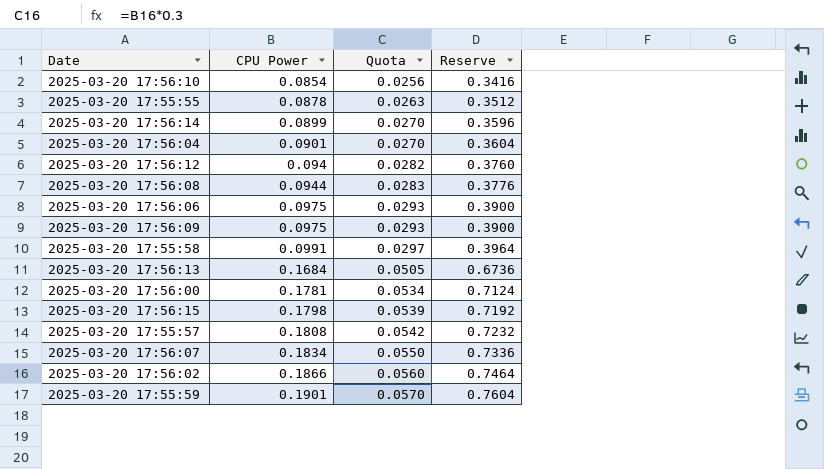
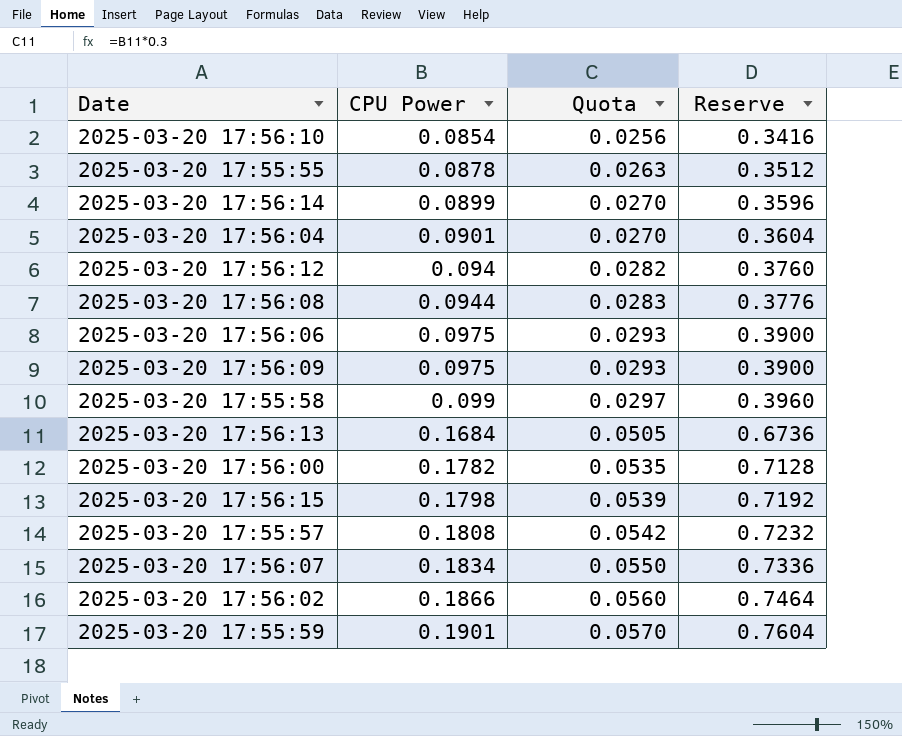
2025-03-20 17:55:58 | CPU Power: 0.0991 -> 0.099
2025-03-20 17:55:58 | Reserve: 0.3964 -> 0.3960
2025-03-20 17:56:00 | CPU Power: 0.1781 -> 0.1782
2025-03-20 17:56:00 | Quota: 0.0534 -> 0.0535
2025-03-20 17:56:00 | Reserve: 0.7124 -> 0.7128

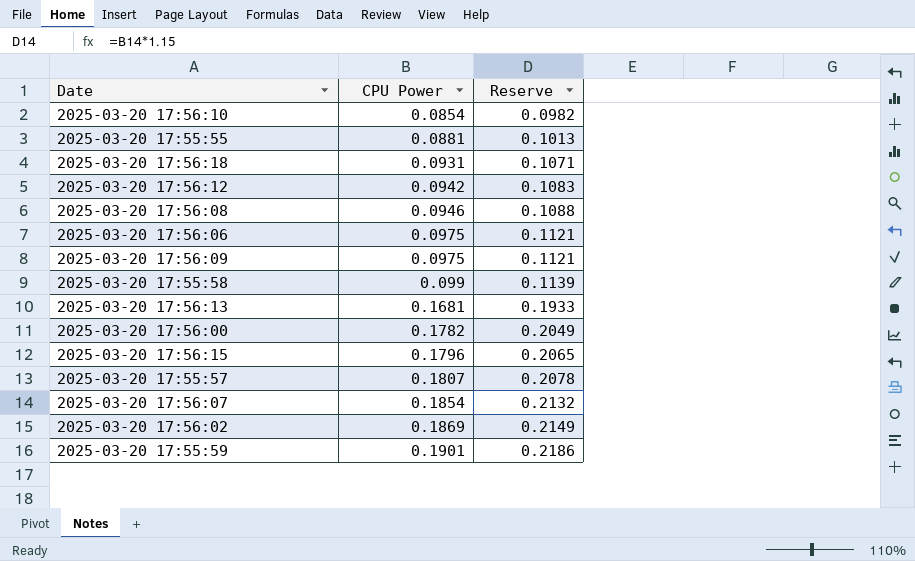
column Quota | formula: [CPU Power] * 0.3 -> none
column Reserve | formula: [CPU Power] * 4 -> [CPU Power] * 1.15
row 2025-03-20 17:56:14: 0.0899 | 0.0270 | 0.3596 -> none
row 2025-03-20 17:56:04: 0.0901 | 0.0270 | 0.3604 -> none
2025-03-20 17:55:55 | CPU Power: 0.0878 -> 0.0881
row 2025-03-20 17:56:18: none -> 0.0931 | 0.1071
2025-03-20 17:56:12 | CPU Power: 0.094 -> 0.0942
2025-03-20 17:56:08 | CPU Power: 0.0944 -> 0.0946
2025-03-20 17:56:13 | CPU Power: 0.1684 -> 0.1681
2025-03-20 17:56:15 | CPU Power: 0.1798 -> 0.1796
2025-03-20 17:55:57 | CPU Power: 0.1808 -> 0.1807
2025-03-20 17:56:07 | CPU Power: 0.1834 -> 0.1854
2025-03-20 17:56:02 | CPU Power: 0.1866 -> 0.1869

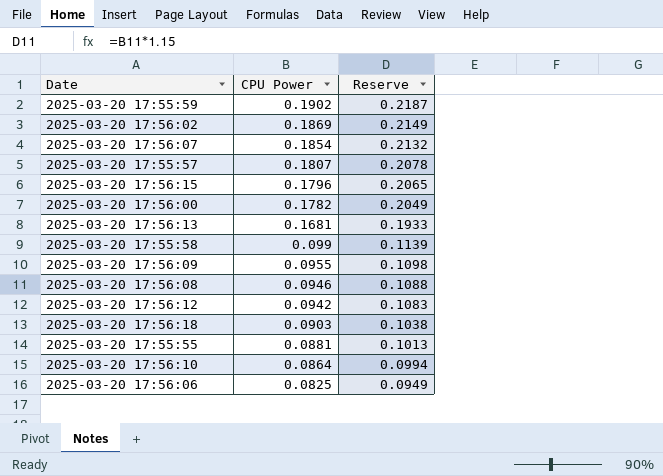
row order: CPU Power ascending -> CPU Power descending
2025-03-20 17:55:59 | CPU Power: 0.1901 -> 0.1902
2025-03-20 17:55:59 | Reserve: 0.2186 -> 0.2187
2025-03-20 17:56:09 | CPU Power: 0.0975 -> 0.0955
2025-03-20 17:56:09 | Reserve: 0.1121 -> 0.1098
2025-03-20 17:56:18 | CPU Power: 0.0931 -> 0.0903
2025-03-20 17:56:18 | Reserve: 0.1071 -> 0.1038
2025-03-20 17:56:10 | CPU Power: 0.0854 -> 0.0864
2025-03-20 17:56:10 | Reserve: 0.0982 -> 0.0994
2025-03-20 17:56:06 | CPU Power: 0.0975 -> 0.0825
2025-03-20 17:56:06 | Reserve: 0.1121 -> 0.0949

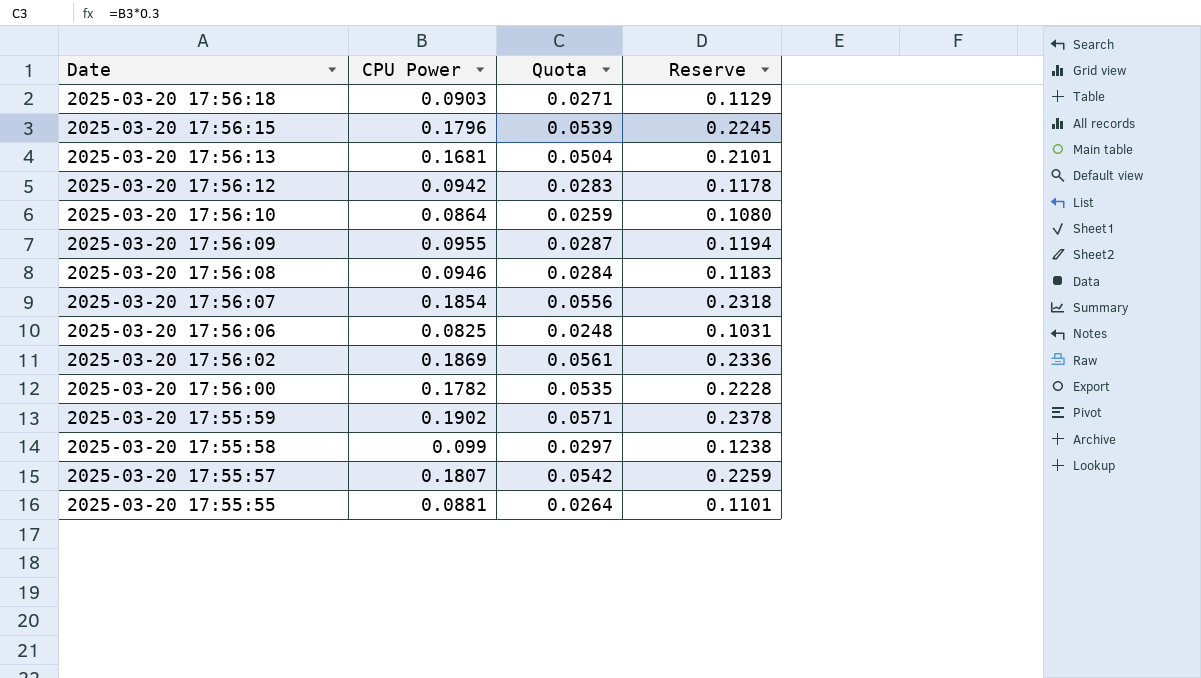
row order: CPU Power descending -> Date descending
column Quota | formula: none -> [CPU Power] * 0.3
column Reserve | formula: [CPU Power] * 1.15 -> [CPU Power] * 1.25

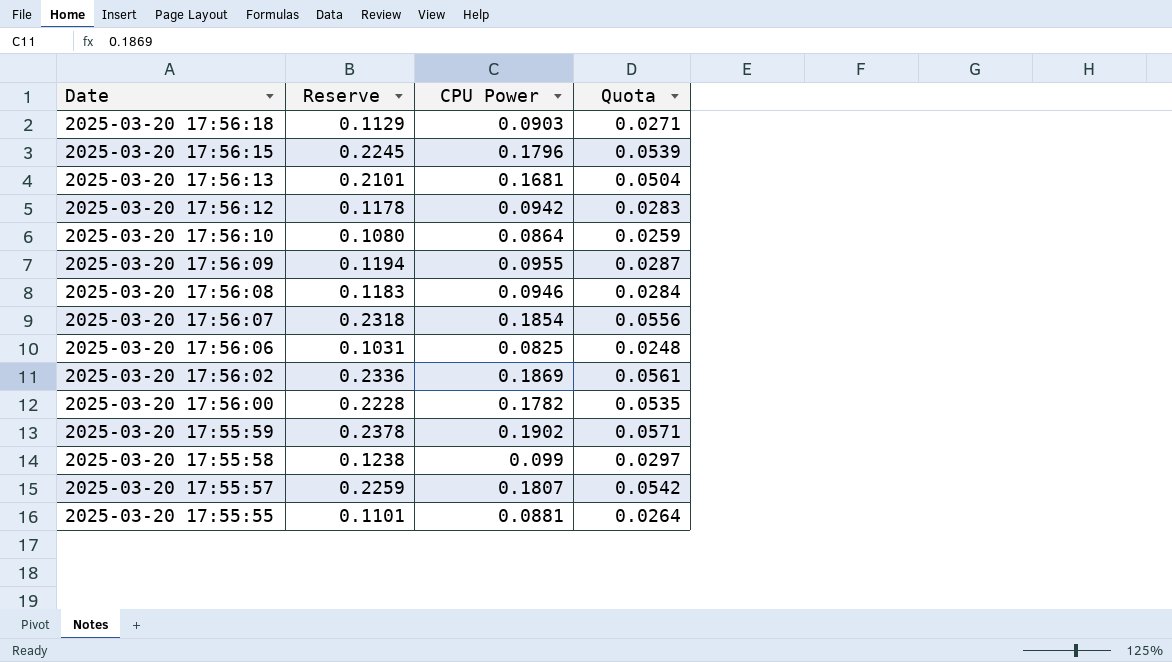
column Reserve | position: 4 -> 2

